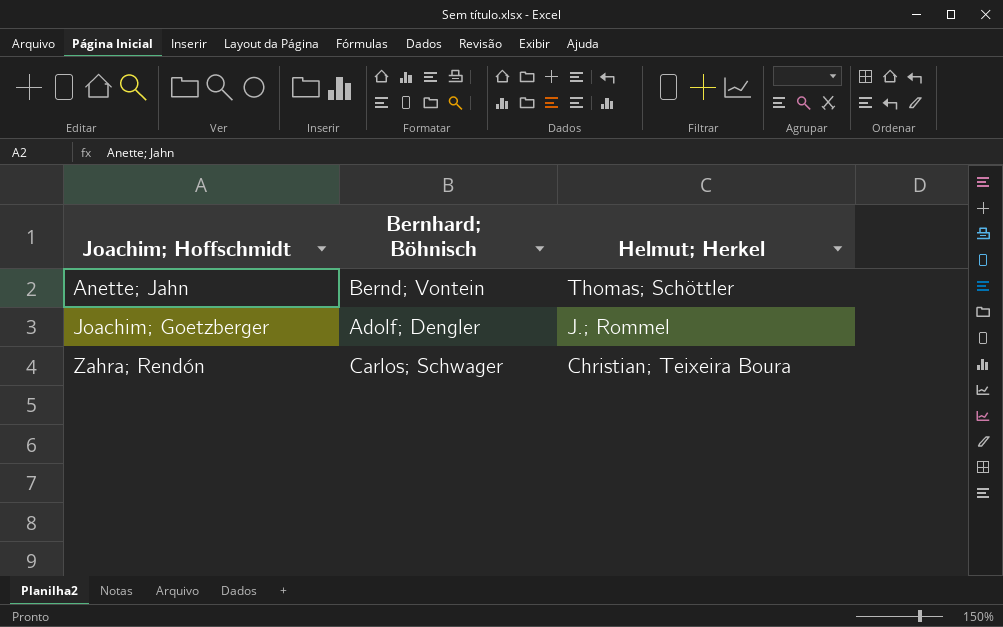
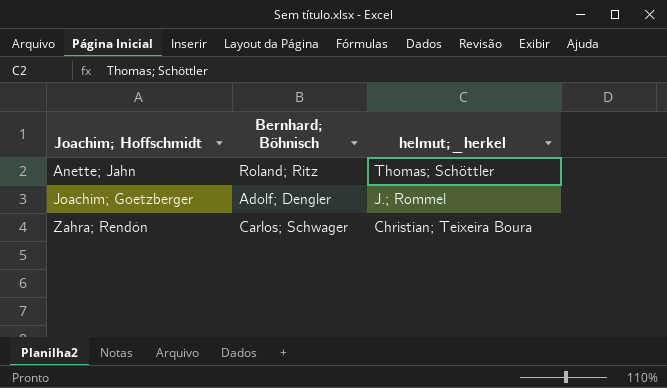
column name: Helmut; Herkel -> helmut;_herkel
Anette; Jahn | Bernhard; Böhnisch: Bernd; Vontein -> Roland; Ritz

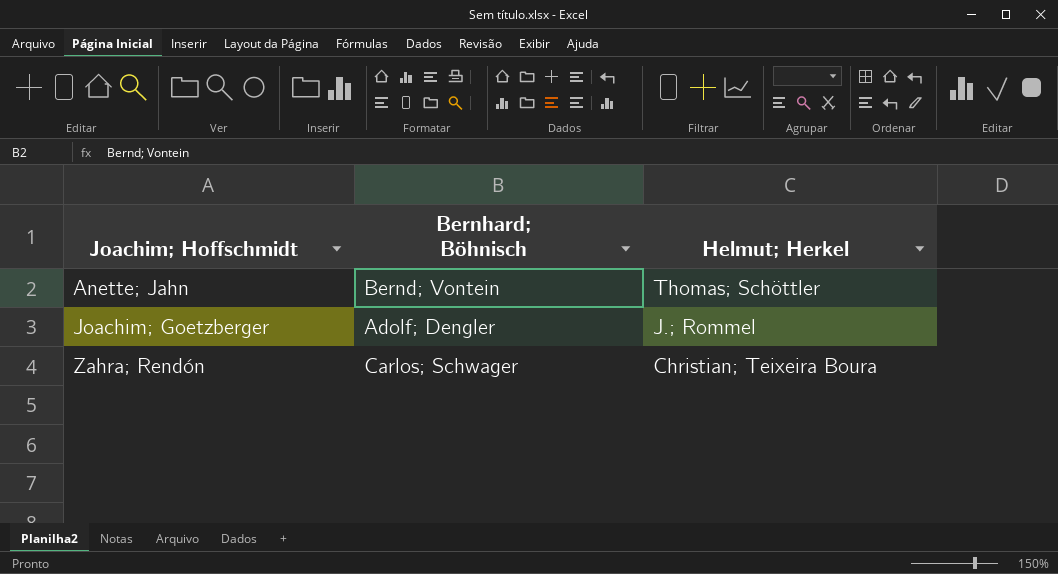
column name: helmut;_herkel -> Helmut; Herkel
Anette; Jahn | Bernhard; Böhnisch: Roland; Ritz -> Bernd; Vontein

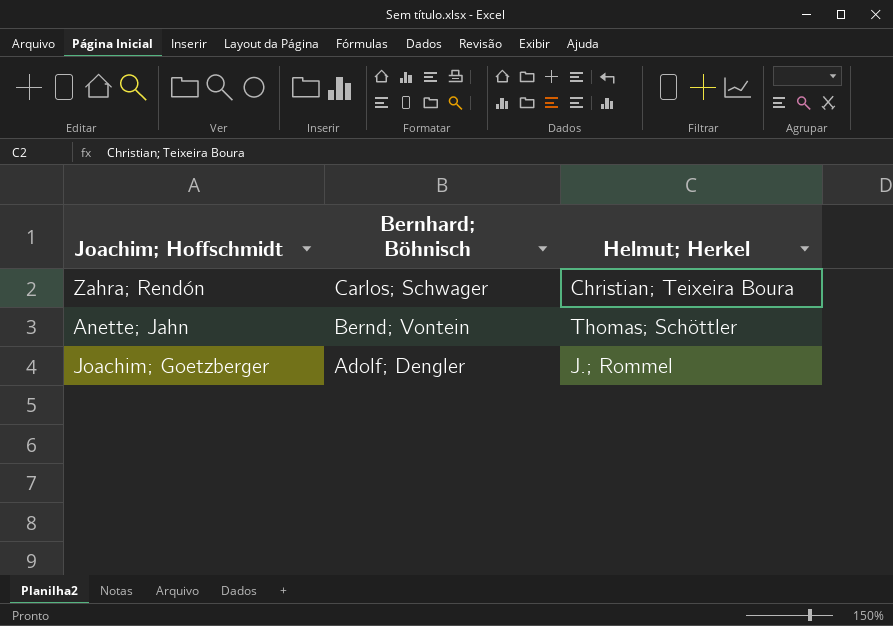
row order: Joachim; Hoffschmidt ascending -> Bernhard; Böhnisch descending

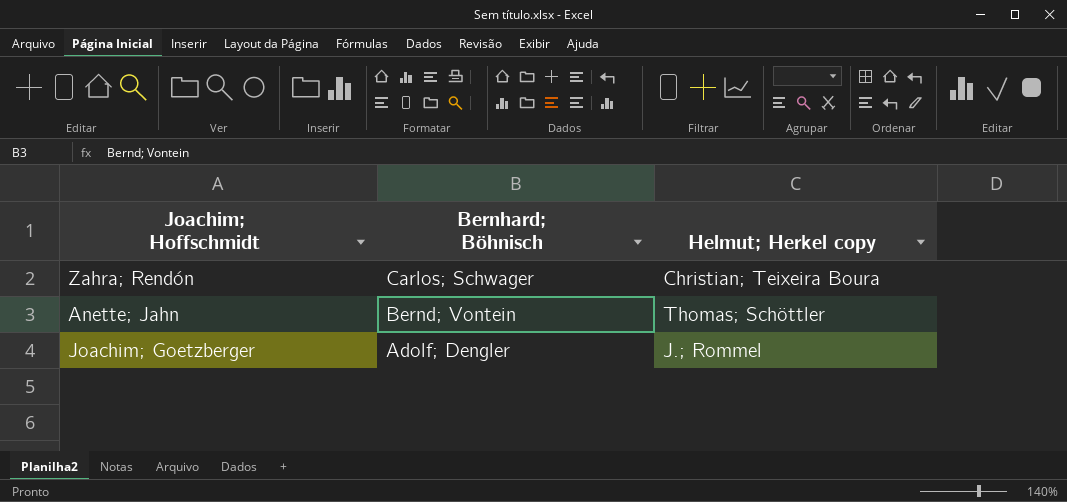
column name: Helmut; Herkel -> Helmut; Herkel copy

